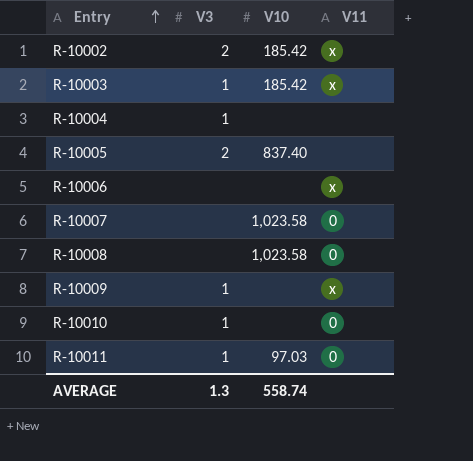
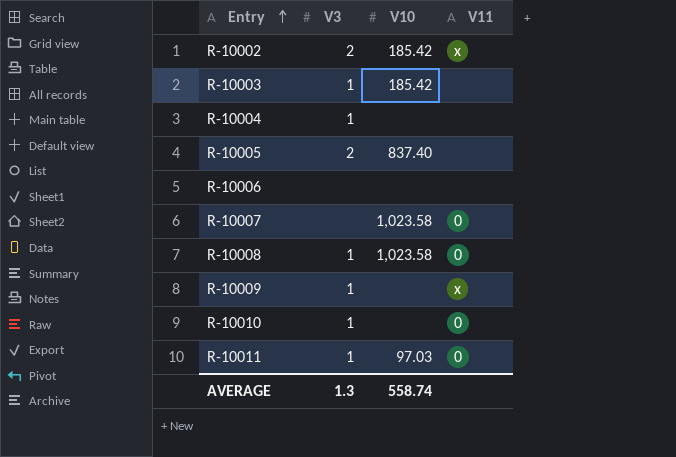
R-10003 | V11: x -> none
R-10006 | V11: x -> none
R-10008 | V3: none -> 1

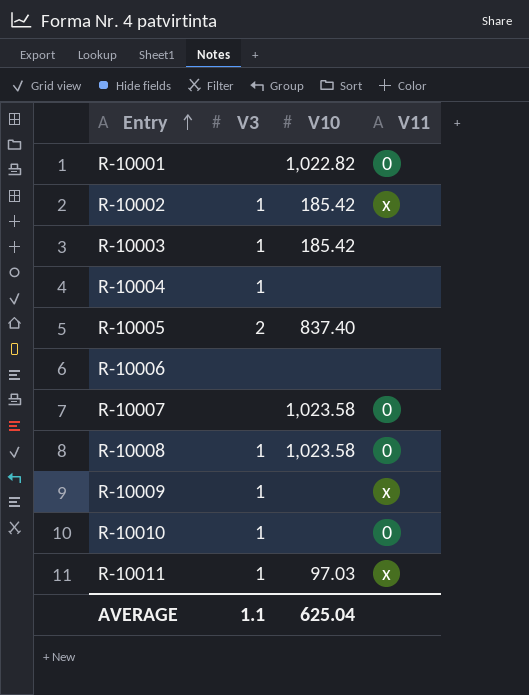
row R-10001: none -> none | 1,022.82 | 0
R-10002 | V3: 2 -> 1
R-10011 | V11: 0 -> x
AVERAGE | V3: 1.3 -> 1.1
AVERAGE | V10: 558.74 -> 625.04

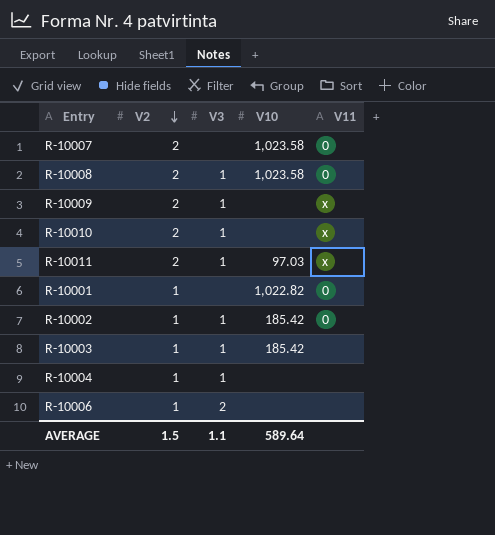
row order: Entry ascending -> V2 descending
column V2 | position: none -> 2
row R-10005: 2 | 837.40 | none -> none
R-10010 | V11: 0 -> x
R-10002 | V11: x -> 0
R-10006 | V3: none -> 2
AVERAGE | V10: 625.04 -> 589.64

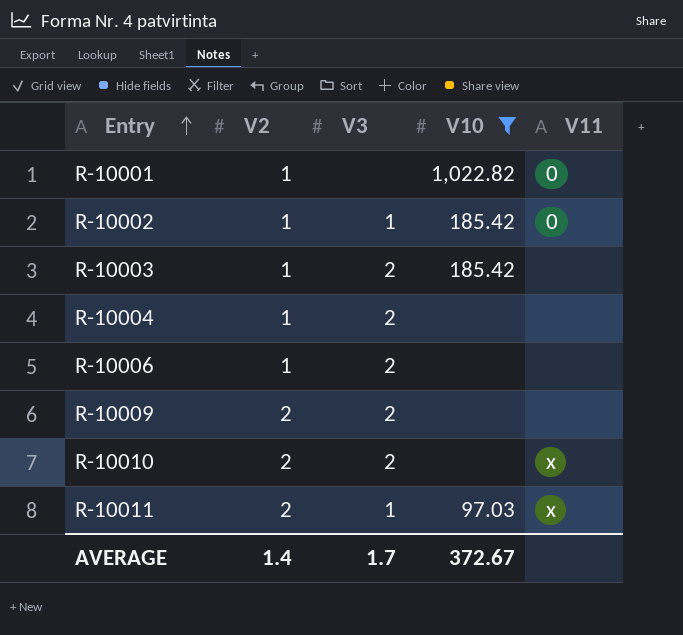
filter: none -> V10 != 1,023.58
row order: V2 descending -> Entry ascending
R-10003 | V3: 1 -> 2
R-10004 | V3: 1 -> 2
R-10009 | V3: 1 -> 2
R-10009 | V11: x -> none
R-10010 | V3: 1 -> 2
AVERAGE | V2: 1.5 -> 1.4
AVERAGE | V3: 1.1 -> 1.7
AVERAGE | V10: 589.64 -> 372.67

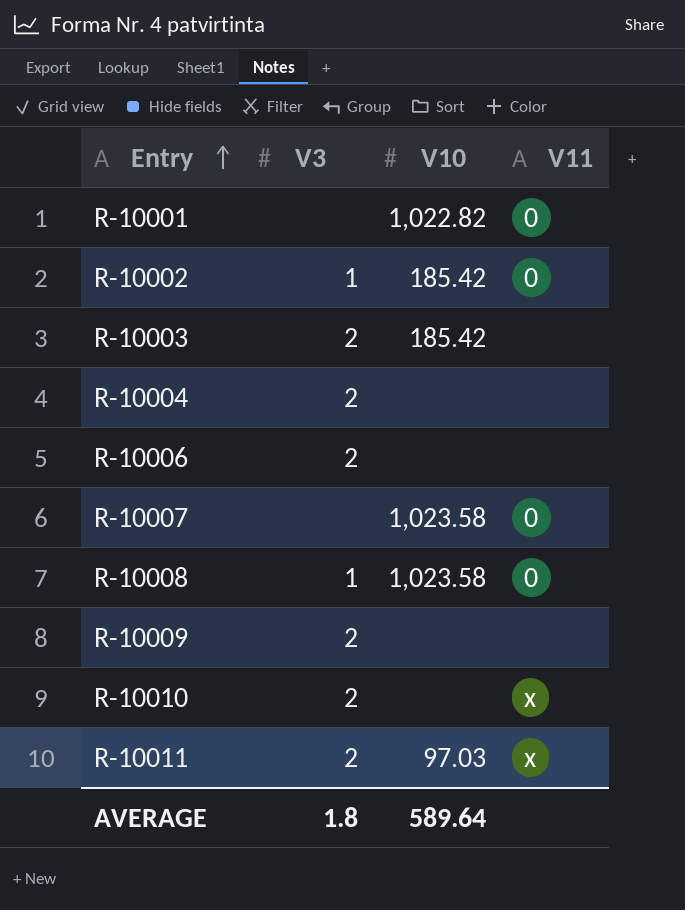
filter: V10 != 1,023.58 -> none
column V2 | position: 2 -> none
R-10011 | V3: 1 -> 2
AVERAGE | V3: 1.7 -> 1.8
AVERAGE | V10: 372.67 -> 589.64

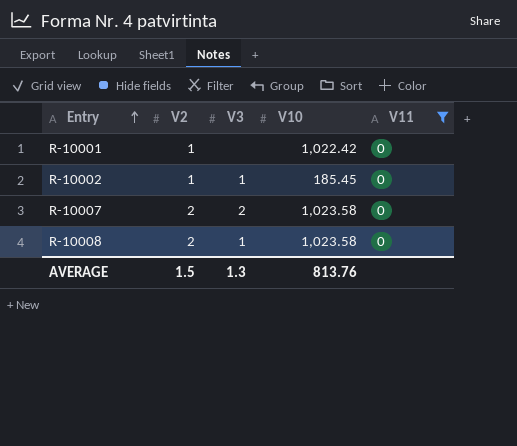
filter: none -> V11 = 0
column V2 | position: none -> 2
R-10001 | V10: 1,022.82 -> 1,022.42
R-10002 | V10: 185.42 -> 185.45
R-10007 | V3: none -> 2
AVERAGE | V3: 1.8 -> 1.3
AVERAGE | V10: 589.64 -> 813.76

